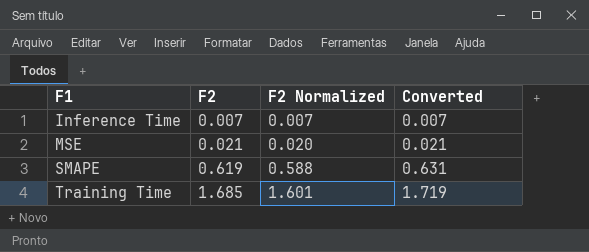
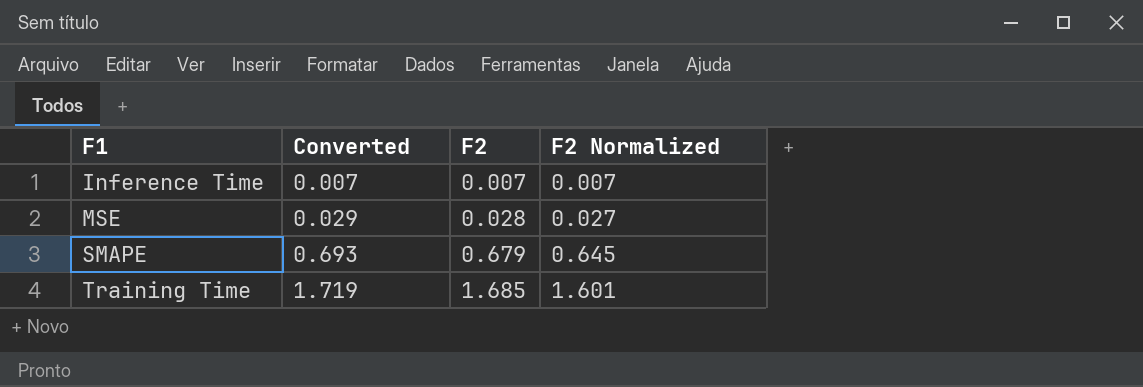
column Converted | position: 4 -> 2
MSE | Converted: 0.021 -> 0.029
MSE | F2: 0.021 -> 0.028
MSE | F2 Normalized: 0.020 -> 0.027
SMAPE | Converted: 0.631 -> 0.693
SMAPE | F2: 0.619 -> 0.679
SMAPE | F2 Normalized: 0.588 -> 0.645

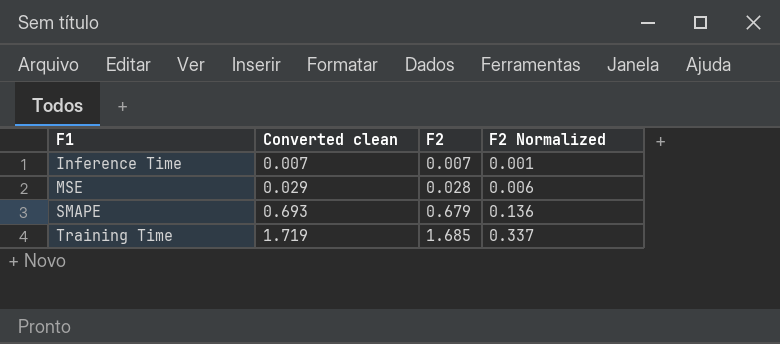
column name: Converted -> Converted clean
column F2 Normalized | formula: [F2] * 0.95 -> [F2] * 0.2

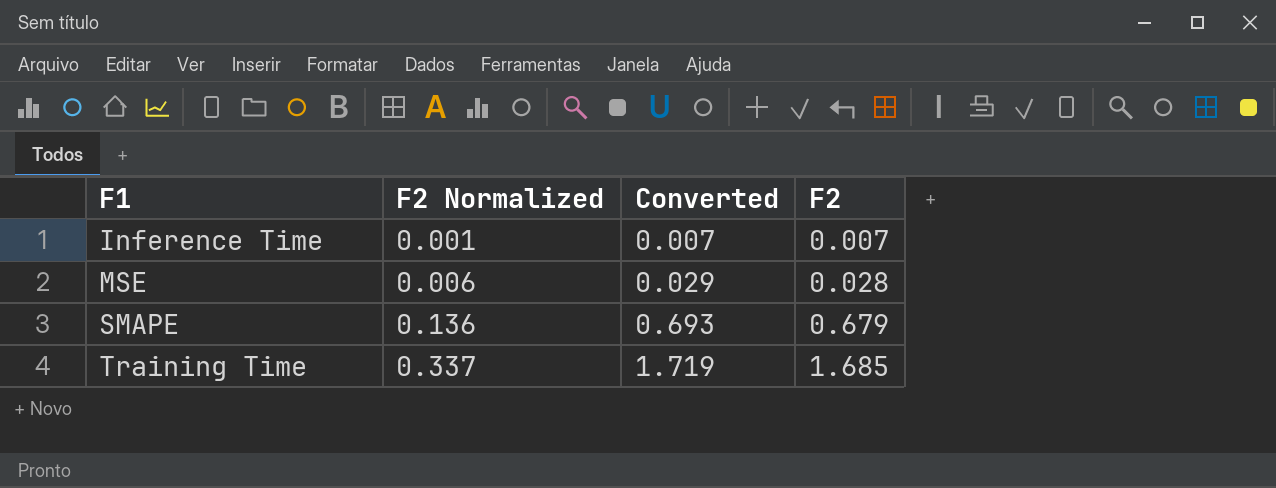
column F2 Normalized | position: 4 -> 2
column name: Converted clean -> Converted

